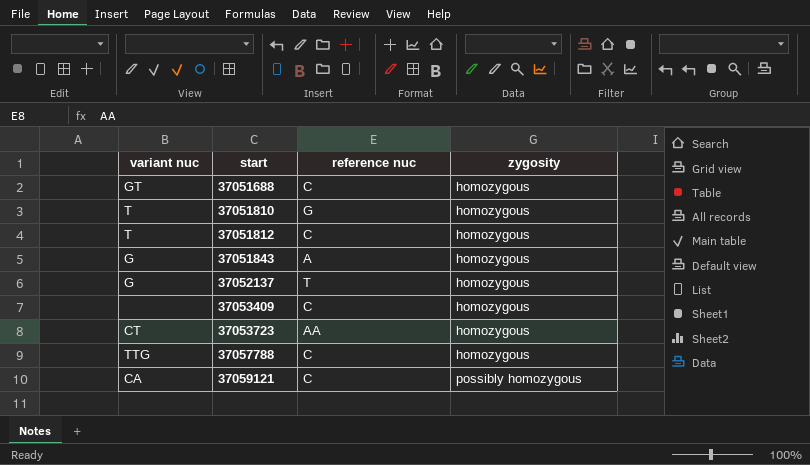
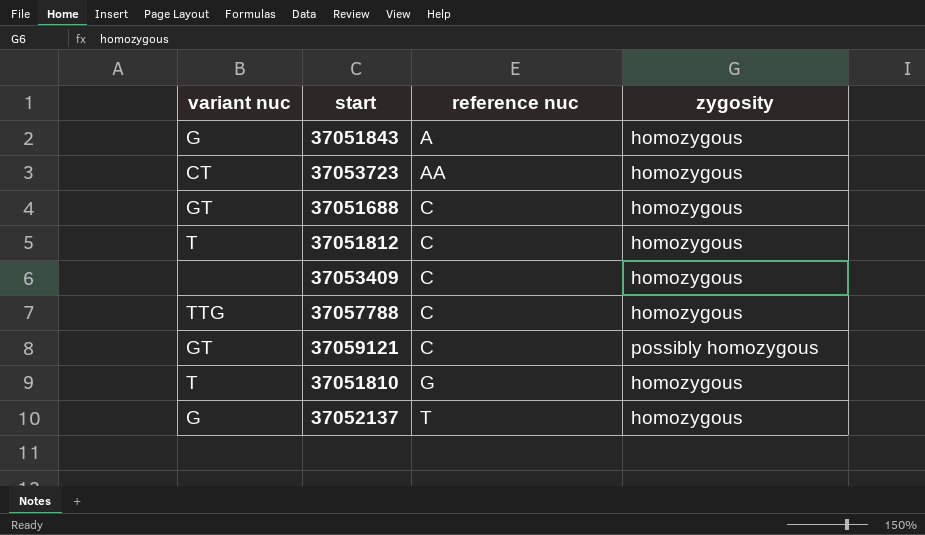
row order: start ascending -> reference nuc ascending
37059121 | variant nuc: CA -> GT

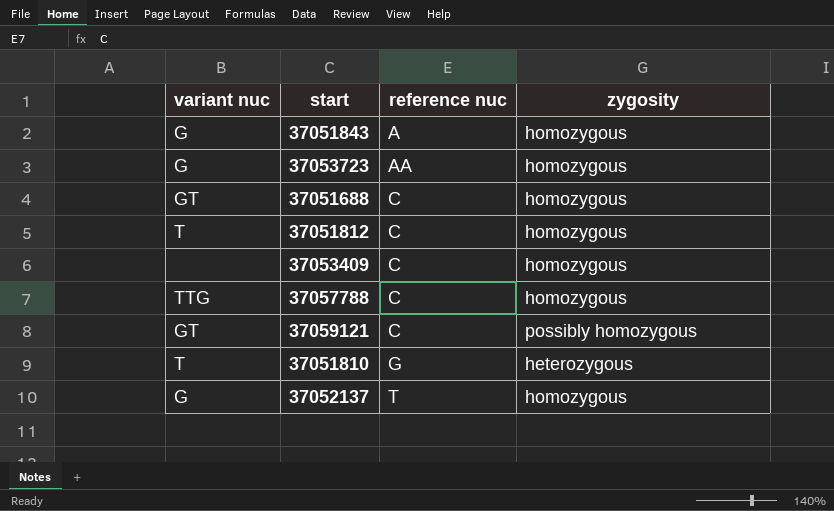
37053723 | variant nuc: CT -> G
37051810 | zygosity: homozygous -> heterozygous

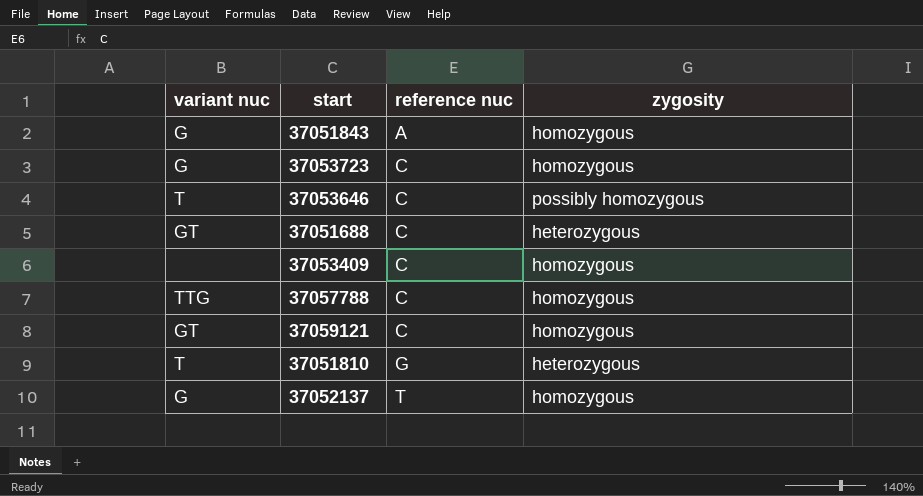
row 37051812: T | C | homozygous -> none
37053723 | reference nuc: AA -> C
row 37053646: none -> T | C | possibly homozygous
37051688 | zygosity: homozygous -> heterozygous
37059121 | zygosity: possibly homozygous -> homozygous

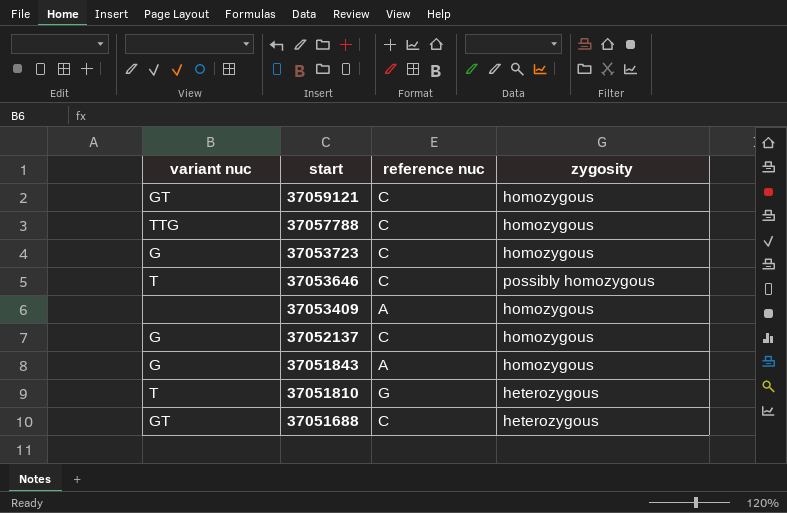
row order: reference nuc ascending -> start descending
37053409 | reference nuc: C -> A
37052137 | reference nuc: T -> C

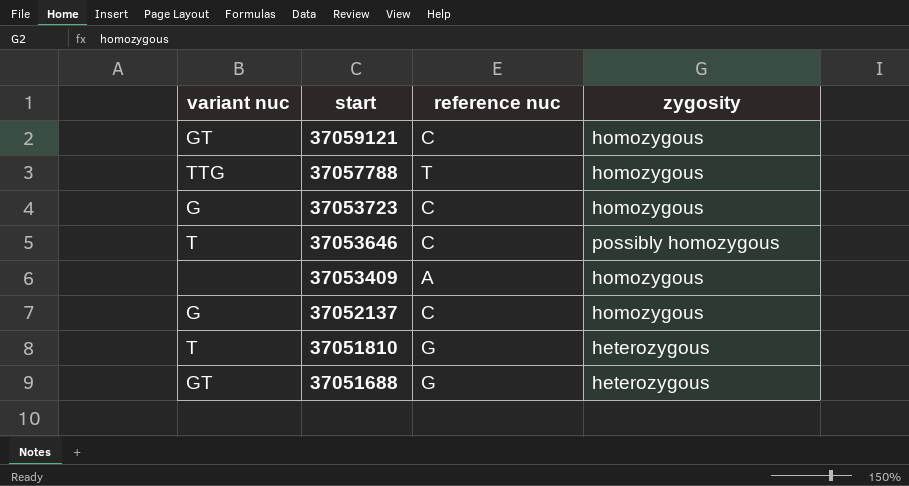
row 37051843: G | A | homozygous -> none
37057788 | reference nuc: C -> T
37051688 | reference nuc: C -> G

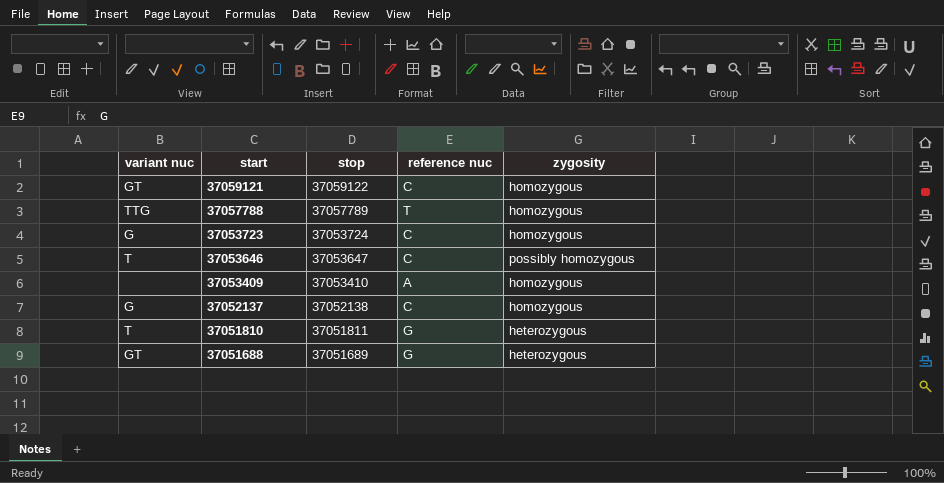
column stop | position: none -> 3

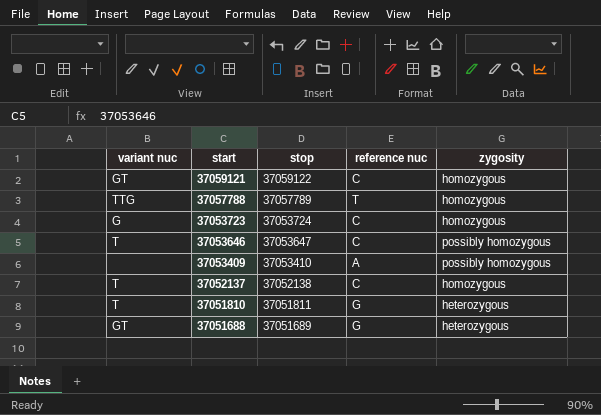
37053409 | zygosity: homozygous -> possibly homozygous
37052137 | variant nuc: G -> T

